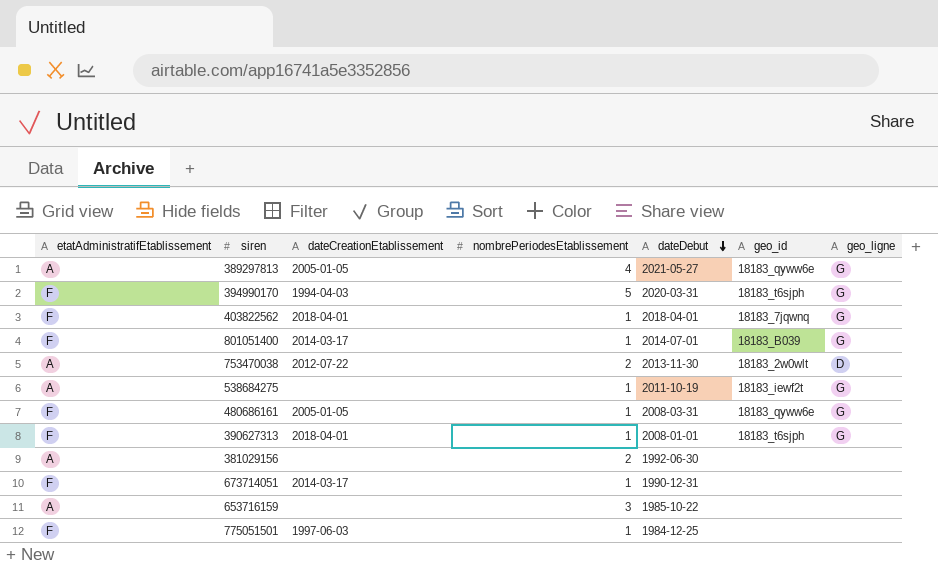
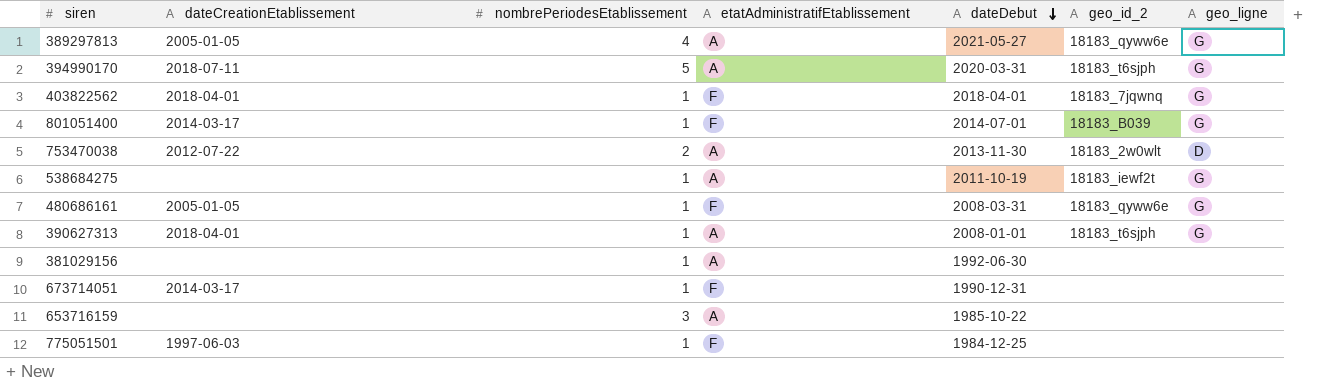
column etatAdministratifEtablissement | position: 1 -> 4
column name: geo_id -> geo_id_2
394990170 | dateCreationEtablissement: 1994-04-03 -> 2018-07-11
394990170 | etatAdministratifEtablissement: F -> A
390627313 | etatAdministratifEtablissement: F -> A
381029156 | nombrePeriodesEtablissement: 2 -> 1

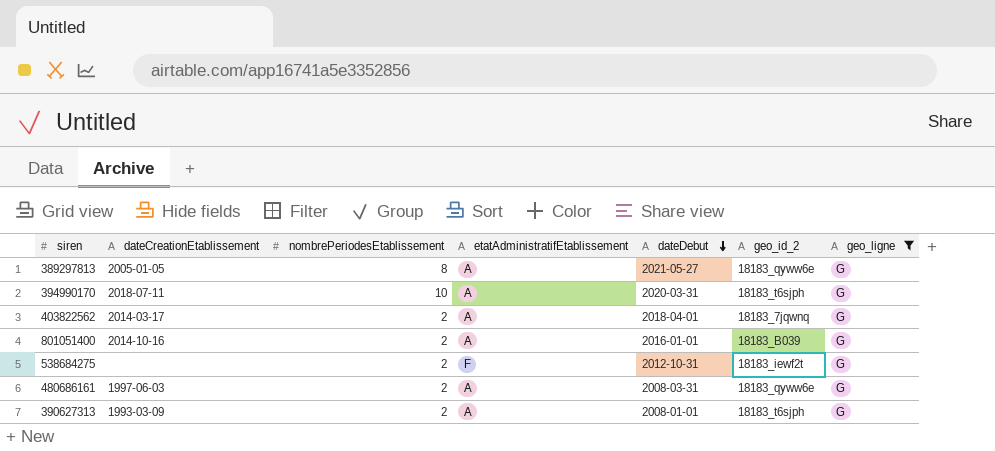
filter: none -> geo_ligne = G
389297813 | nombrePeriodesEtablissement: 4 -> 8
394990170 | nombrePeriodesEtablissement: 5 -> 10
403822562 | dateCreationEtablissement: 2018-04-01 -> 2014-03-17
403822562 | nombrePeriodesEtablissement: 1 -> 2
403822562 | etatAdministratifEtablissement: F -> A
801051400 | dateCreationEtablissement: 2014-03-17 -> 2014-10-16
801051400 | nombrePeriodesEtablissement: 1 -> 2
801051400 | etatAdministratifEtablissement: F -> A
801051400 | dateDebut: 2014-07-01 -> 2016-01-01
538684275 | nombrePeriodesEtablissement: 1 -> 2
538684275 | etatAdministratifEtablissement: A -> F
538684275 | dateDebut: 2011-10-19 -> 2012-10-31
480686161 | dateCreationEtablissement: 2005-01-05 -> 1997-06-03
480686161 | nombrePeriodesEtablissement: 1 -> 2
480686161 | etatAdministratifEtablissement: F -> A
390627313 | dateCreationEtablissement: 2018-04-01 -> 1993-03-09
390627313 | nombrePeriodesEtablissement: 1 -> 2

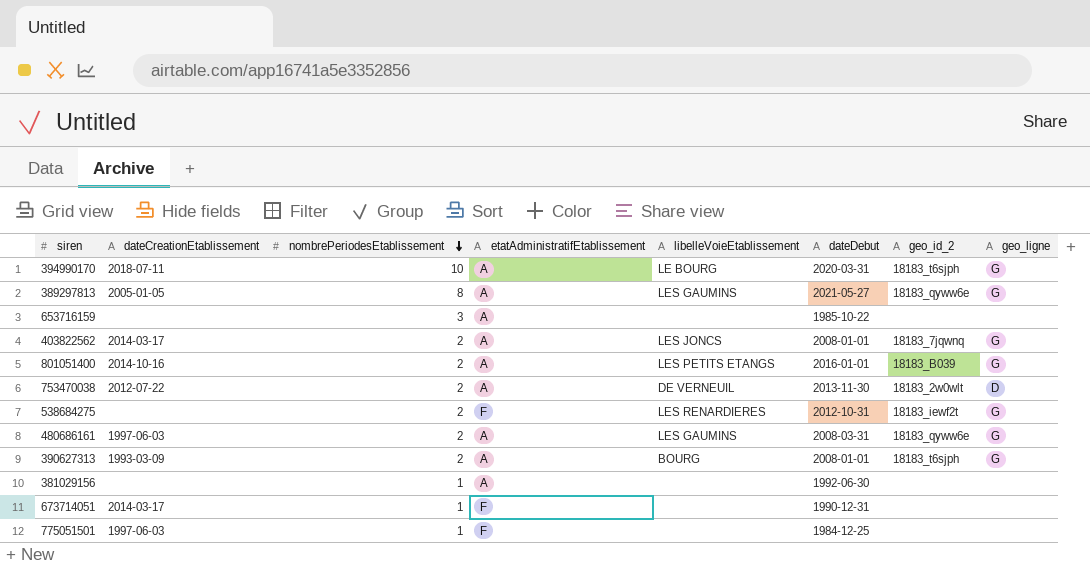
filter: geo_ligne = G -> none
row order: dateDebut descending -> nombrePeriodesEtablissement descending
column libelleVoieEtablissement | position: none -> 5
403822562 | dateDebut: 2018-04-01 -> 2008-01-01

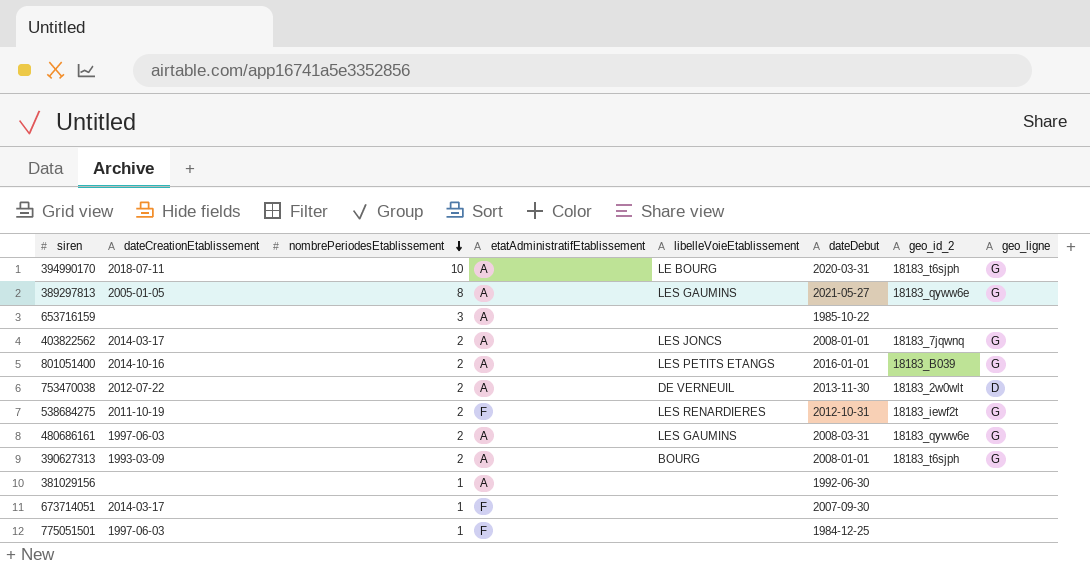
538684275 | dateCreationEtablissement: none -> 2011-10-19
673714051 | dateDebut: 1990-12-31 -> 2007-09-30

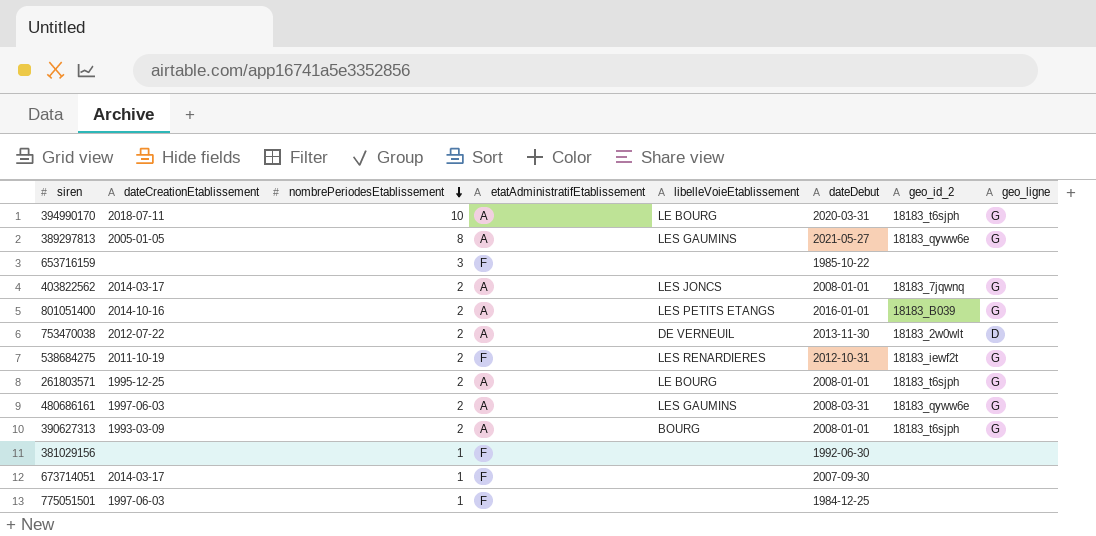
653716159 | etatAdministratifEtablissement: A -> F
row 261803571: none -> 1995-12-25 | 2 | A | LE BOURG | 2008-01-01 | 18183_t6sjph | G
381029156 | etatAdministratifEtablissement: A -> F

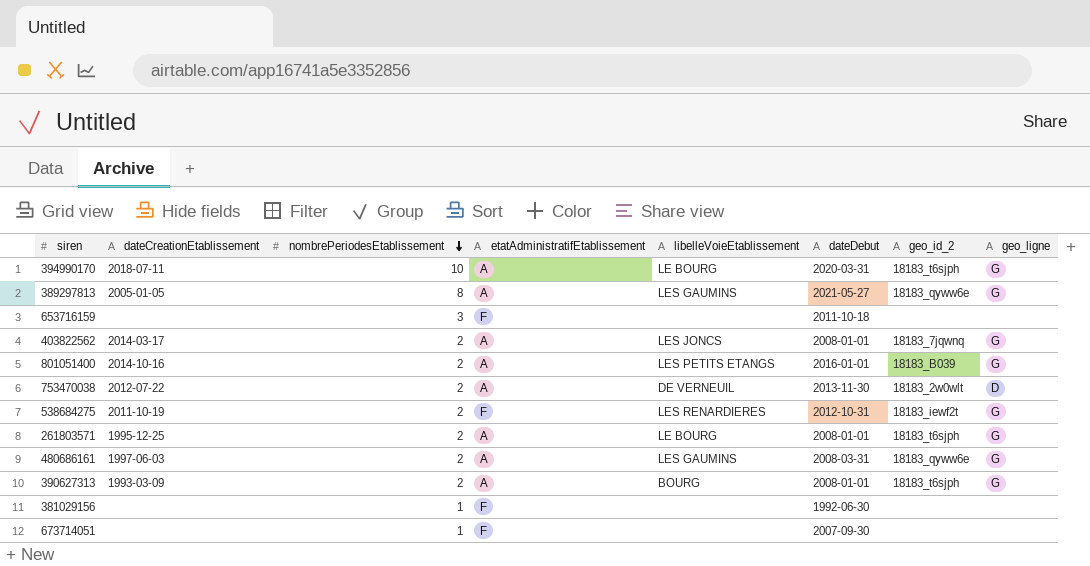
row 775051501: 1997-06-03 | 1 | F | none | 1984-12-25 | none | none -> none
653716159 | dateDebut: 1985-10-22 -> 2011-10-18
673714051 | dateCreationEtablissement: 2014-03-17 -> none

